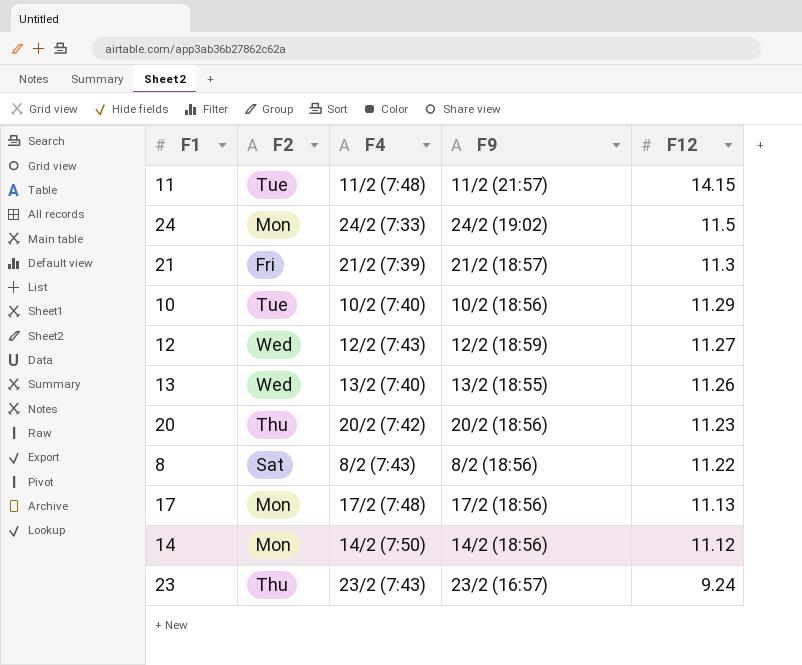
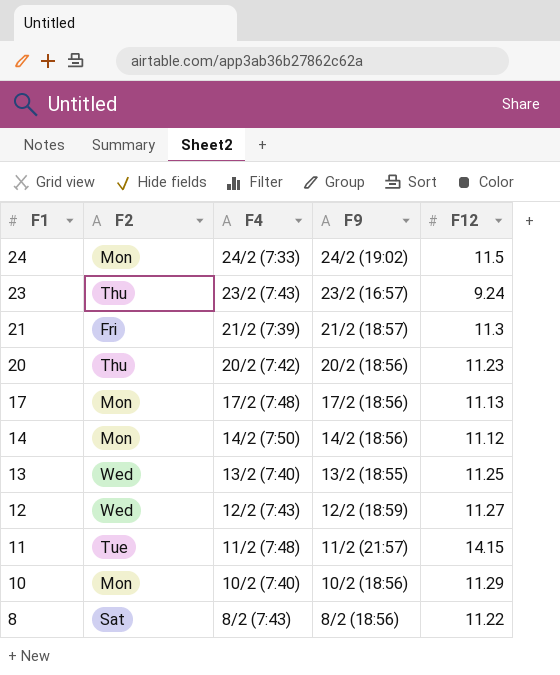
row order: F12 descending -> F1 descending
13 | F12: 11.26 -> 11.25
10 | F2: Tue -> Mon

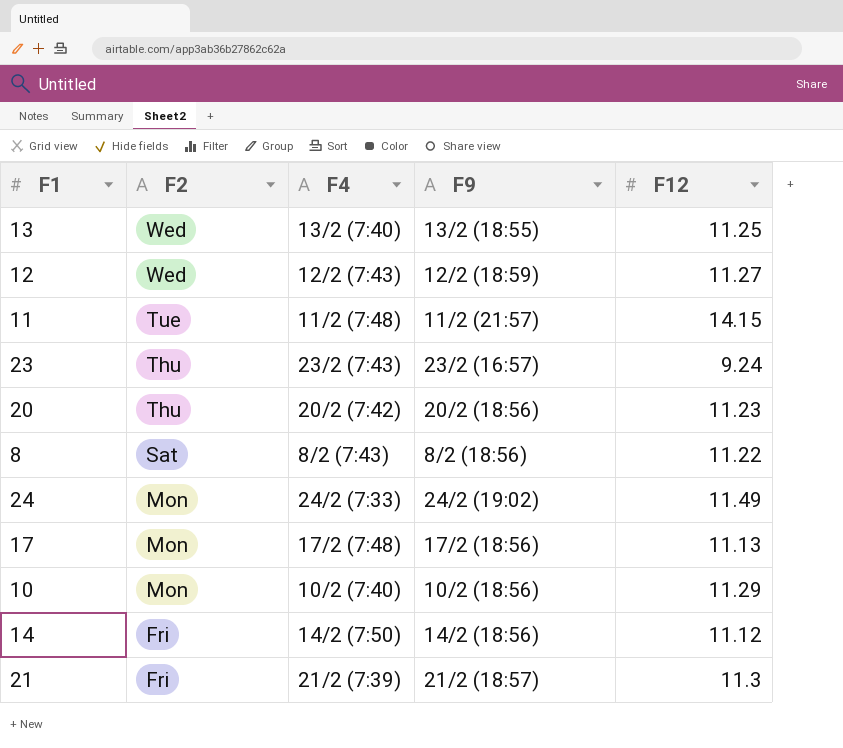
row order: F1 descending -> F2 descending
24 | F12: 11.5 -> 11.49
14 | F2: Mon -> Fri

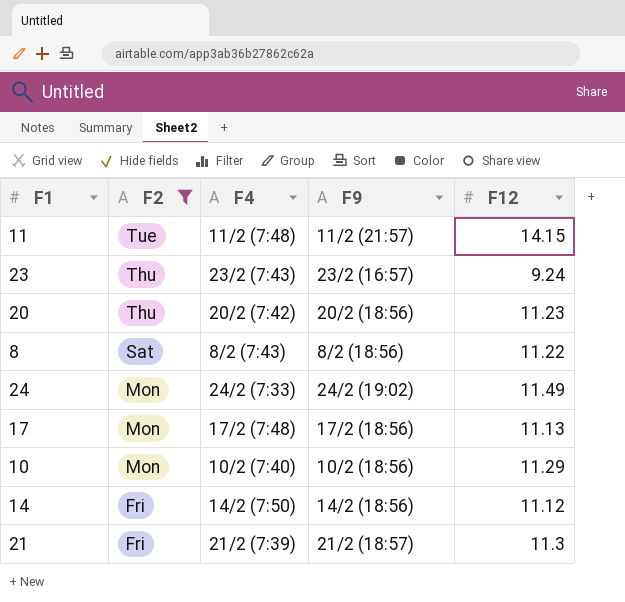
filter: none -> F2 != Wed

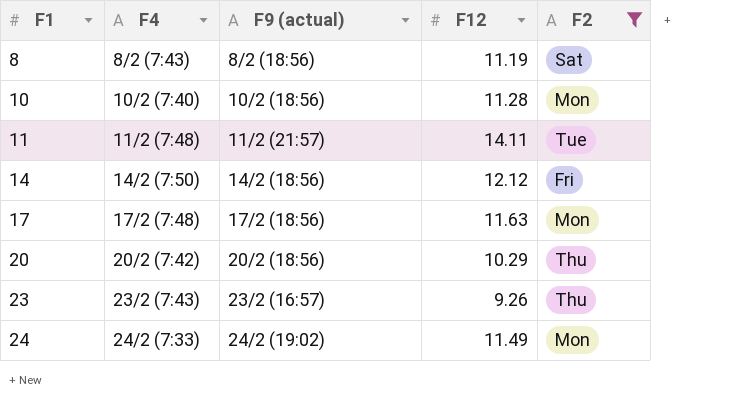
row order: F2 descending -> F1 ascending
column name: F9 -> F9 (actual)
column F2 | position: 2 -> 5
row 21: Fri | 21/2 (7:39) | 21/2 (18:57) | 11.3 -> none
8 | F12: 11.22 -> 11.19
10 | F12: 11.29 -> 11.28
11 | F12: 14.15 -> 14.11
14 | F12: 11.12 -> 12.12
17 | F12: 11.13 -> 11.63
20 | F12: 11.23 -> 10.29
23 | F12: 9.24 -> 9.26

